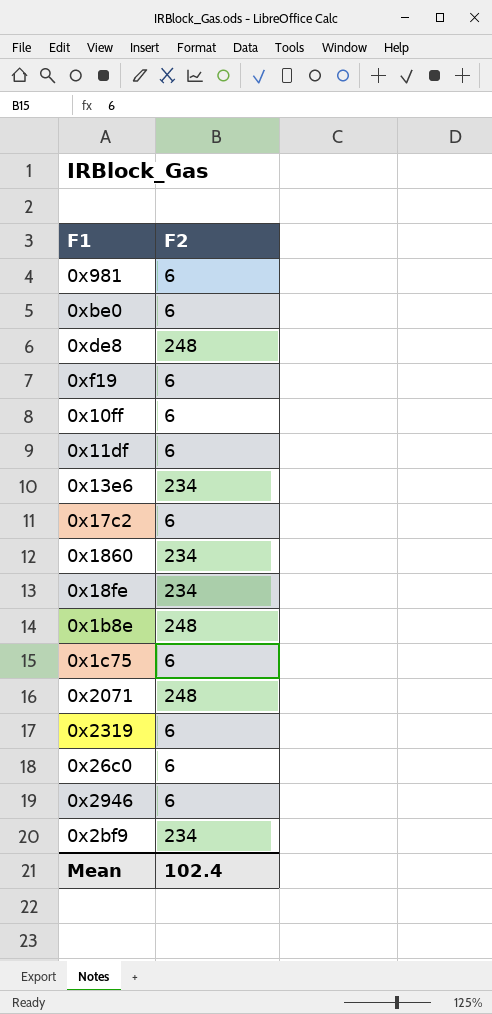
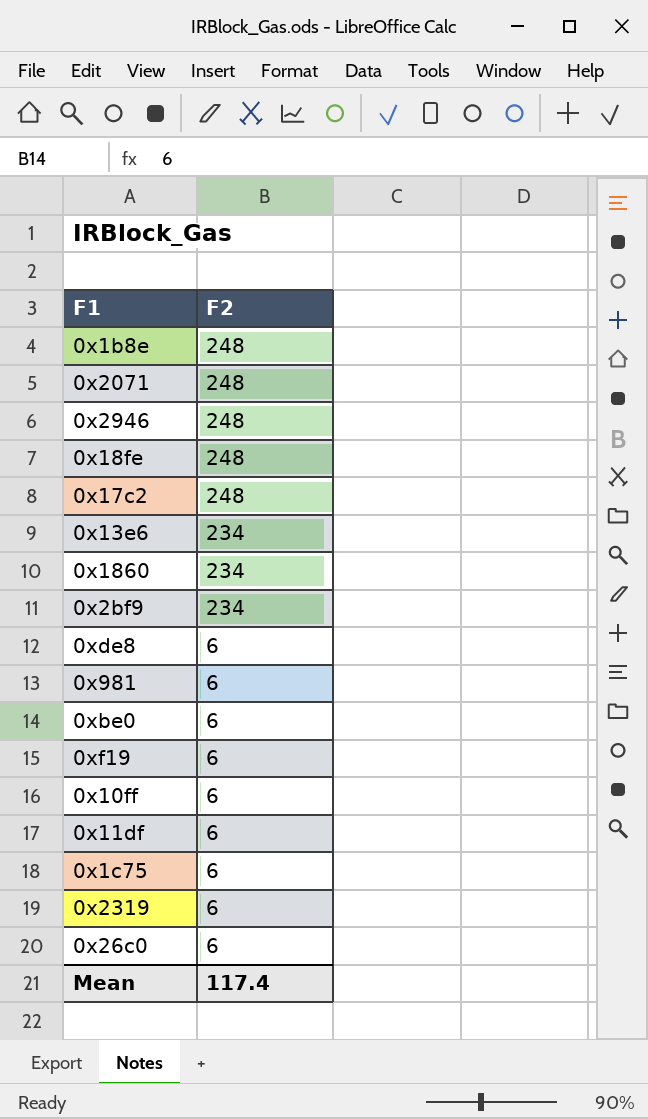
row order: none -> F2 descending
0x2946 | F2: 6 -> 248
0x18fe | F2: 234 -> 248
0x17c2 | F2: 6 -> 248
0xde8 | F2: 248 -> 6
Mean | F2: 102.4 -> 117.4

